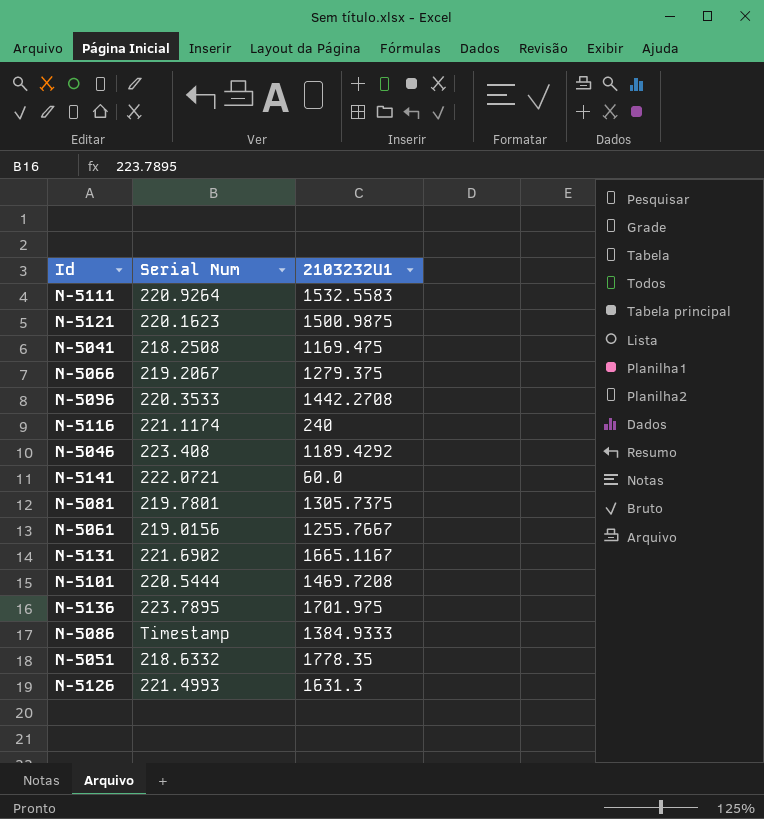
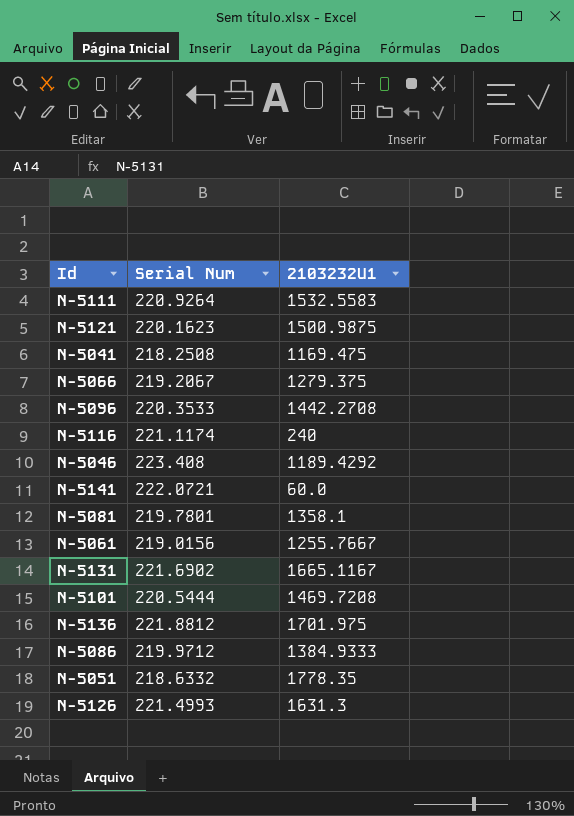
N-5081 | 2103232U1: 1305.7375 -> 1358.1
N-5136 | Serial Num: 223.7895 -> 221.8812
N-5086 | Serial Num: Timestamp -> 219.9712

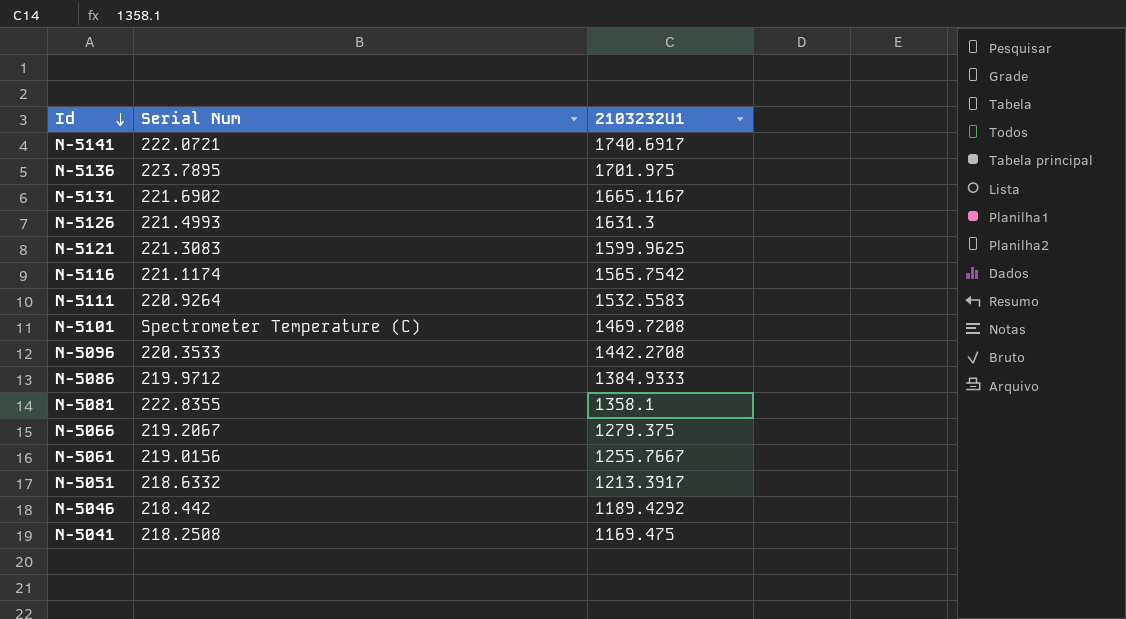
row order: none -> Id descending
N-5141 | 2103232U1: 60.0 -> 1740.6917
N-5136 | Serial Num: 221.8812 -> 223.7895
N-5121 | Serial Num: 220.1623 -> 221.3083
N-5121 | 2103232U1: 1500.9875 -> 1599.9625
N-5116 | 2103232U1: 240 -> 1565.7542
N-5101 | Serial Num: 220.5444 -> Spectrometer Temperature (C)
N-5081 | Serial Num: 219.7801 -> 222.8355
N-5051 | 2103232U1: 1778.35 -> 1213.3917
N-5046 | Serial Num: 223.408 -> 218.442

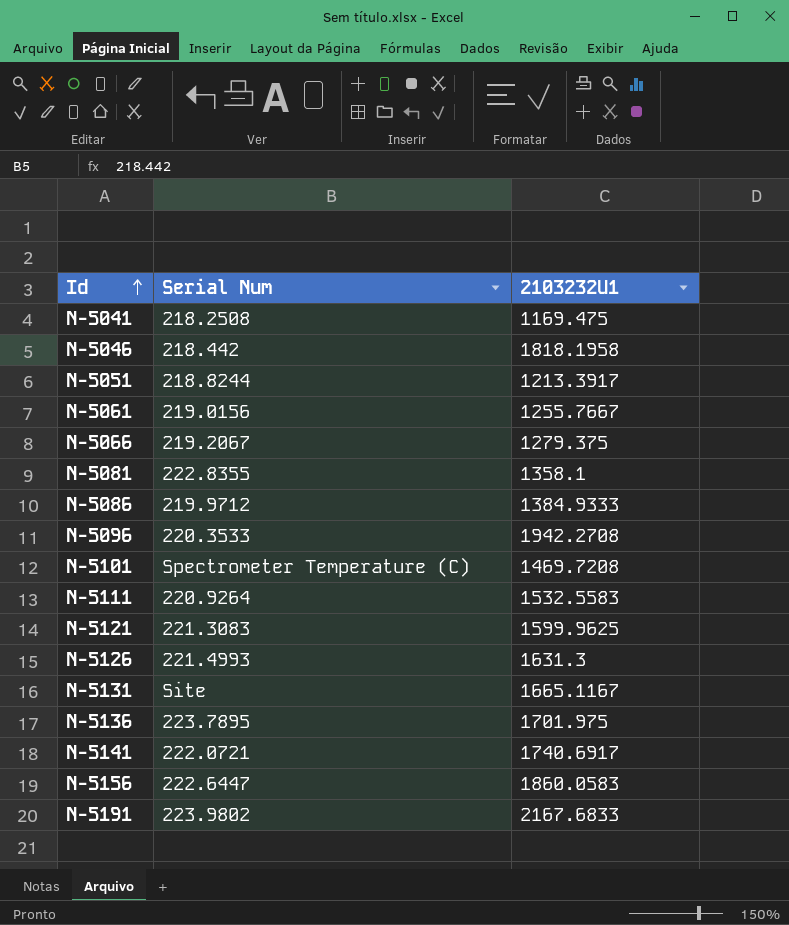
row order: Id descending -> Id ascending
row N-5116: 221.1174 | 1565.7542 -> none
N-5046 | 2103232U1: 1189.4292 -> 1818.1958
N-5051 | Serial Num: 218.6332 -> 218.8244
N-5096 | 2103232U1: 1442.2708 -> 1942.2708
N-5131 | Serial Num: 221.6902 -> Site
row N-5156: none -> 222.6447 | 1860.0583
row N-5191: none -> 223.9802 | 2167.6833

